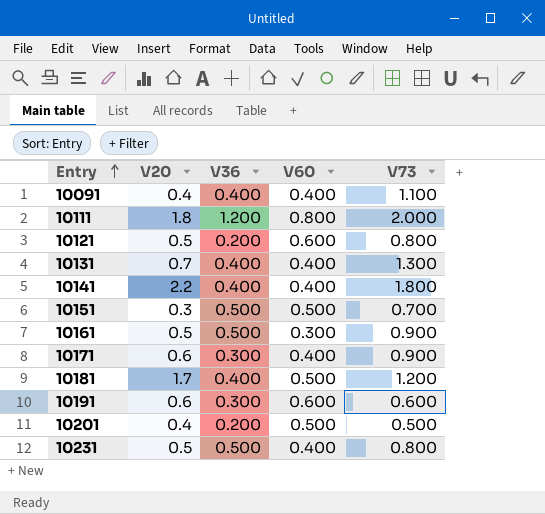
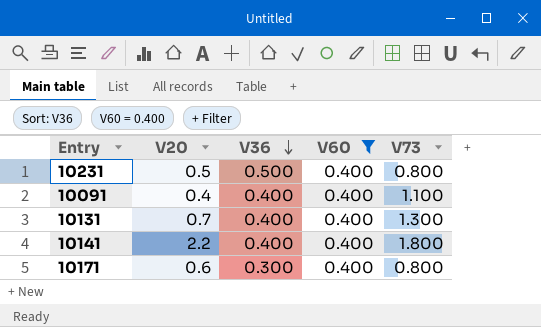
filter: none -> V60 = 0.400
row order: Entry ascending -> V36 descending
10171 | V73: 0.900 -> 0.800

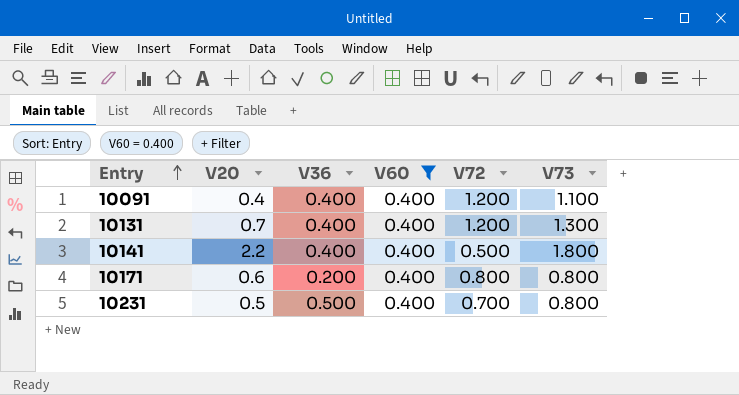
row order: V36 descending -> Entry ascending
column V72 | position: none -> 5
10171 | V36: 0.300 -> 0.200

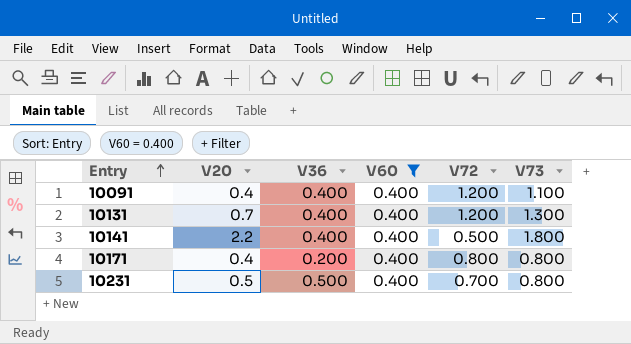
10171 | V20: 0.6 -> 0.4

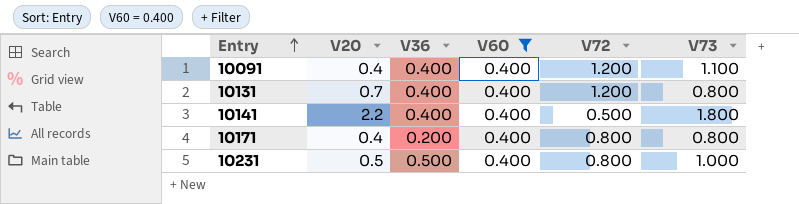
10131 | V73: 1.300 -> 0.800
10231 | V72: 0.700 -> 0.800
10231 | V73: 0.800 -> 1.000

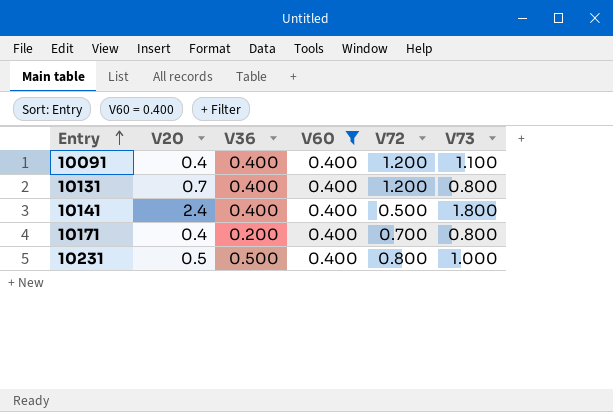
10141 | V20: 2.2 -> 2.4
10171 | V72: 0.800 -> 0.700

